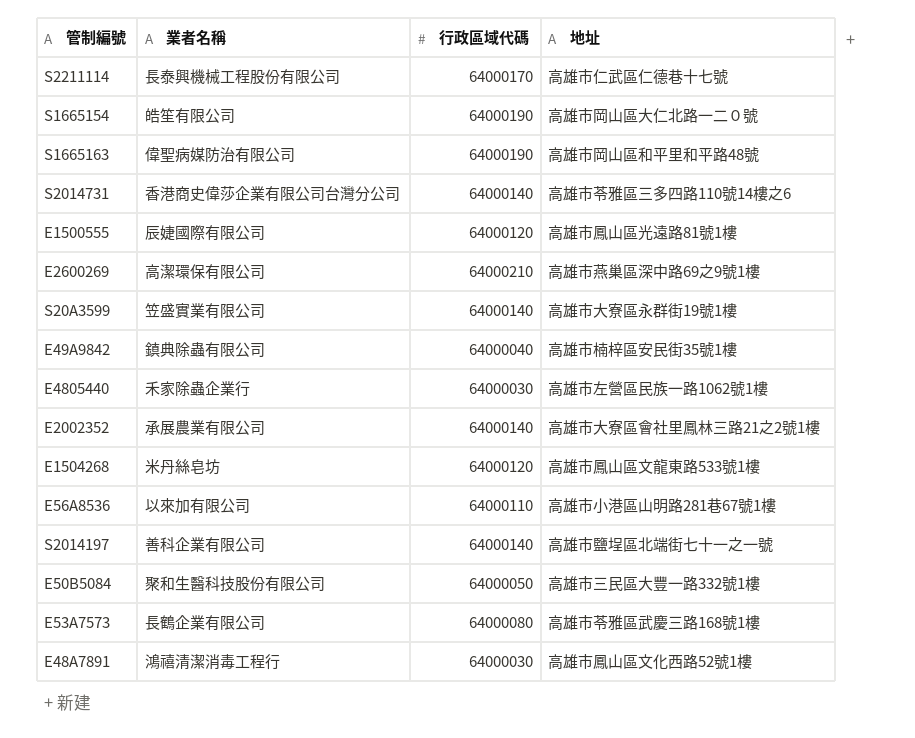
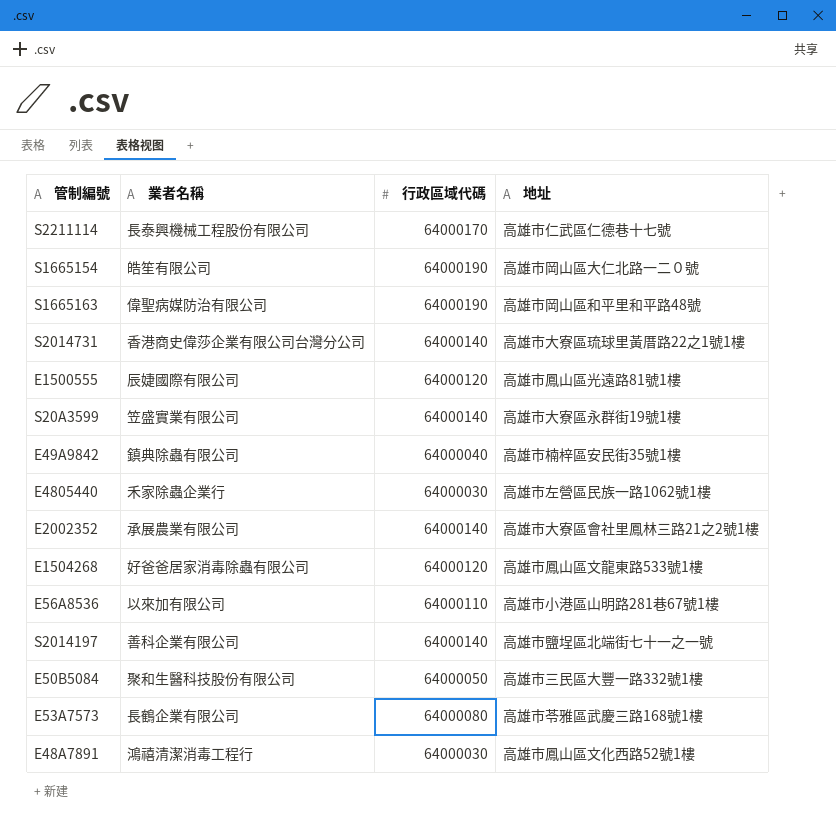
row E2600269: 高潔環保有限公司 | 64000210 | 高雄市燕巢區深中路69之9號1樓 -> none
S2014731 | 地址: 高雄市苓雅區三多四路110號14樓之6 -> 高雄市大寮區琉球里黃厝路22之1號1樓
E1504268 | 業者名稱: 米丹絲皂坊 -> 好爸爸居家消毒除蟲有限公司

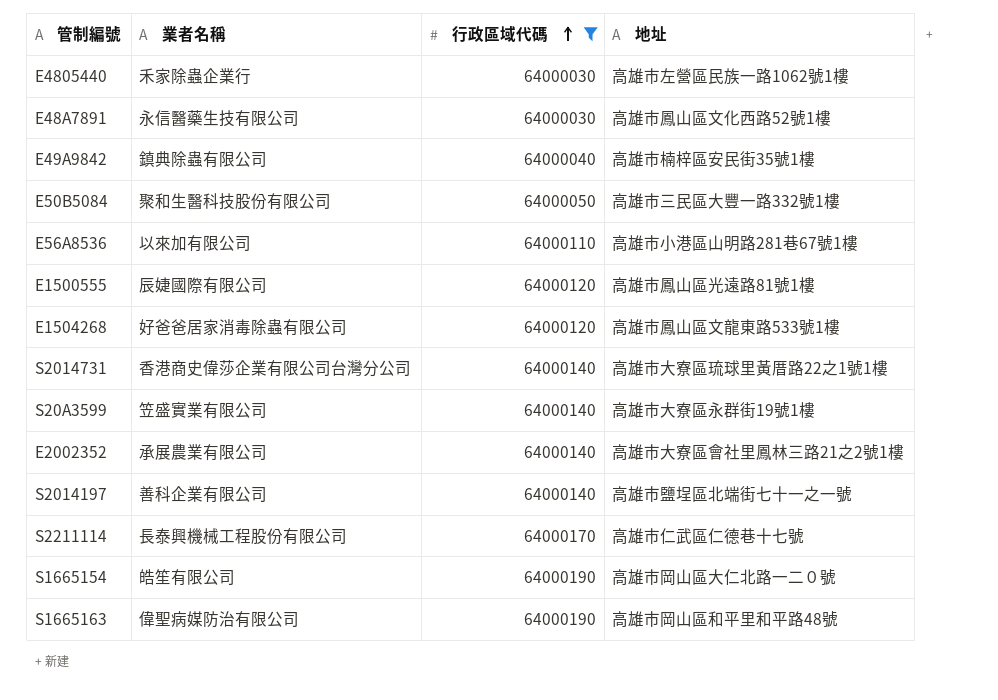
filter: none -> 行政區域代碼 != 64000080
row order: none -> 行政區域代碼 ascending
E48A7891 | 業者名稱: 鴻禧清潔消毒工程行 -> 永信醫藥生技有限公司

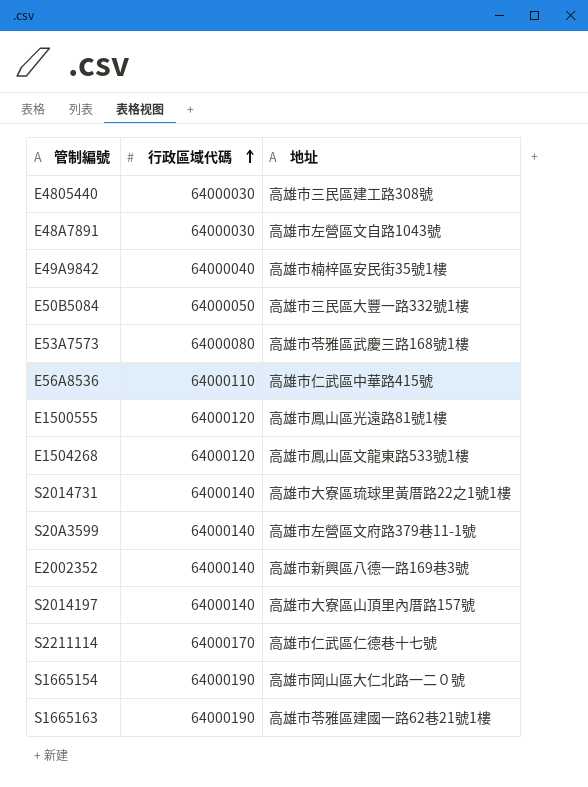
filter: 行政區域代碼 != 64000080 -> none
column 業者名稱 | position: 2 -> none
E4805440 | 地址: 高雄市左營區民族一路1062號1樓 -> 高雄市三民區建工路308號
E48A7891 | 地址: 高雄市鳳山區文化西路52號1樓 -> 高雄市左營區文自路1043號
E56A8536 | 地址: 高雄市小港區山明路281巷67號1樓 -> 高雄市仁武區中華路415號
S20A3599 | 地址: 高雄市大寮區永群街19號1樓 -> 高雄市左營區文府路379巷11-1號
E2002352 | 地址: 高雄市大寮區會社里鳳林三路21之2號1樓 -> 高雄市新興區八德一路169巷3號
S2014197 | 地址: 高雄市鹽埕區北端街七十一之一號 -> 高雄市大寮區山頂里內厝路157號
S1665163 | 地址: 高雄市岡山區和平里和平路48號 -> 高雄市苓雅區建國一路62巷21號1樓

